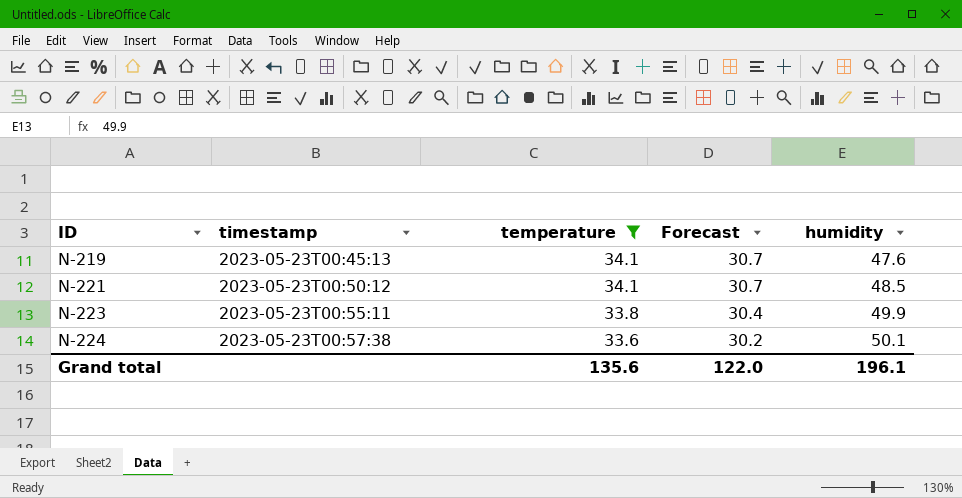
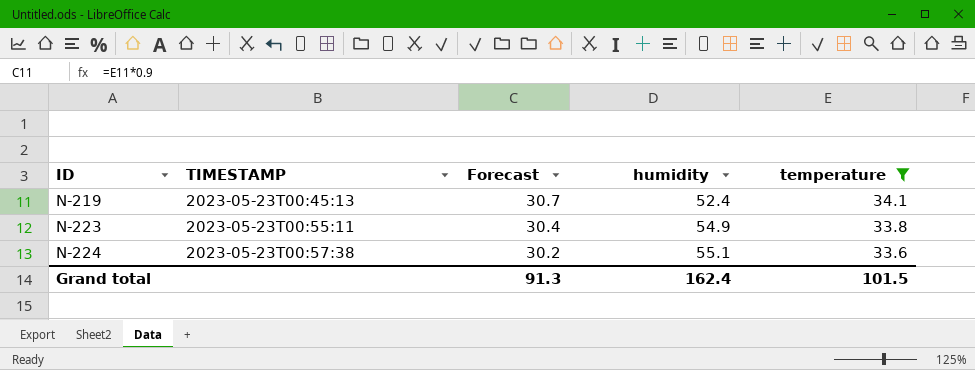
column name: timestamp -> TIMESTAMP
column temperature | position: 3 -> 5
row N-221: 2023-05-23T00:50:12 | 34.1 | 30.7 | 48.5 -> none
N-219 | humidity: 47.6 -> 52.4
N-223 | humidity: 49.9 -> 54.9
N-224 | humidity: 50.1 -> 55.1
Grand total | Forecast: 122.0 -> 91.3
Grand total | humidity: 196.1 -> 162.4
Grand total | temperature: 135.6 -> 101.5

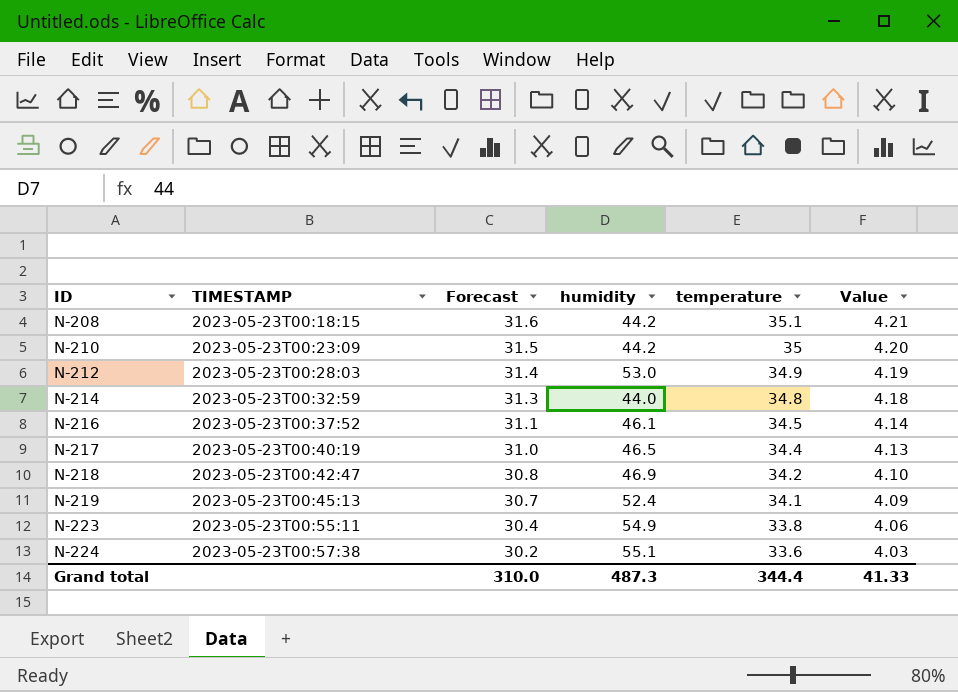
filter: temperature <= 34.1 -> none
column Value | formula: none -> [temperature] * 0.12
Grand total | Forecast: 91.3 -> 310.0
Grand total | humidity: 162.4 -> 487.3
Grand total | temperature: 101.5 -> 344.4

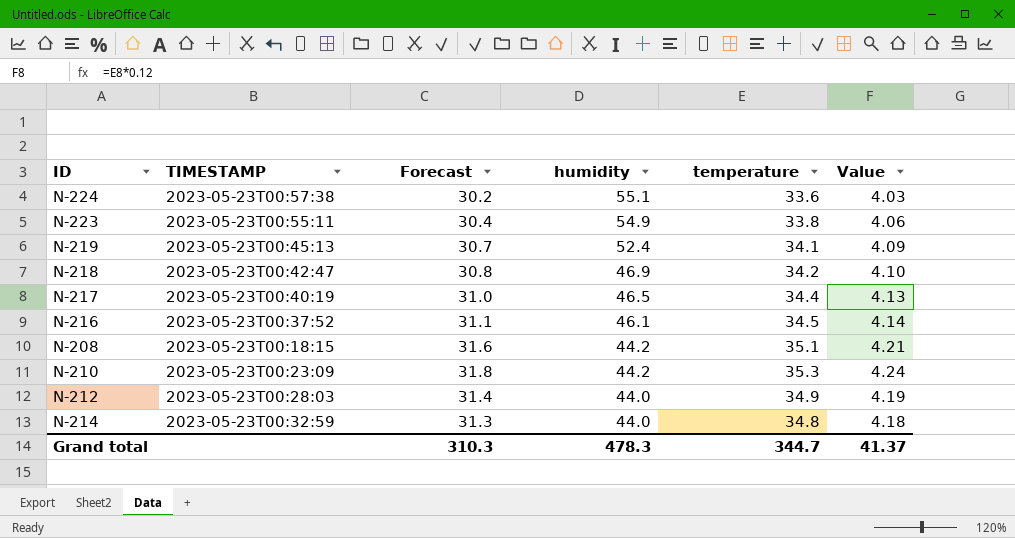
row order: ID ascending -> humidity descending
N-210 | Forecast: 31.5 -> 31.8
N-210 | temperature: 35 -> 35.3
N-210 | Value: 4.20 -> 4.24
N-212 | humidity: 53.0 -> 44.0
Grand total | Forecast: 310.0 -> 310.3
Grand total | humidity: 487.3 -> 478.3
Grand total | temperature: 344.4 -> 344.7
Grand total | Value: 41.33 -> 41.37

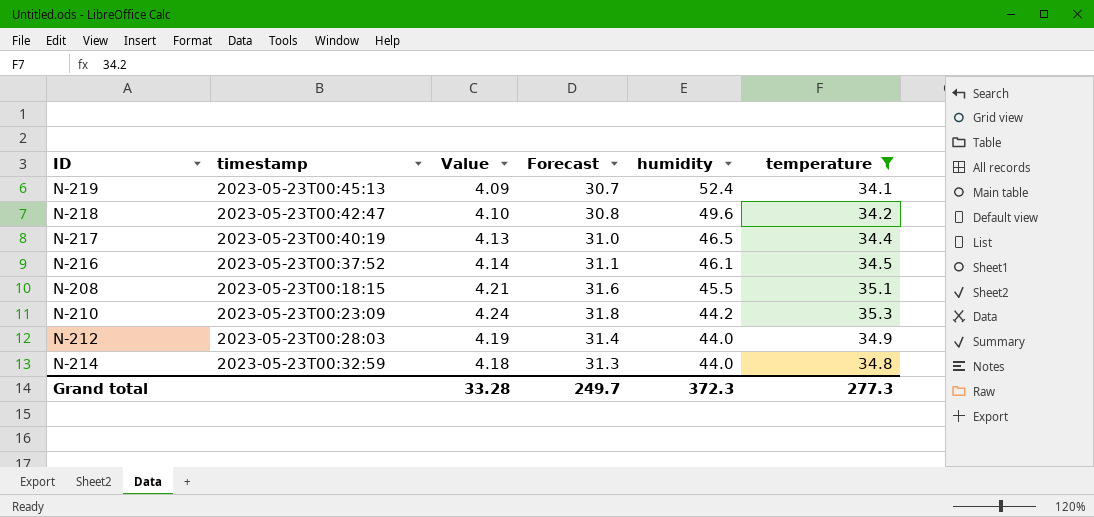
filter: none -> temperature >= 34.1
column name: TIMESTAMP -> timestamp
column Value | position: 6 -> 3
N-218 | humidity: 46.9 -> 49.6
N-208 | humidity: 44.2 -> 45.5
Grand total | Value: 41.37 -> 33.28
Grand total | Forecast: 310.3 -> 249.7
Grand total | humidity: 478.3 -> 372.3
Grand total | temperature: 344.7 -> 277.3

